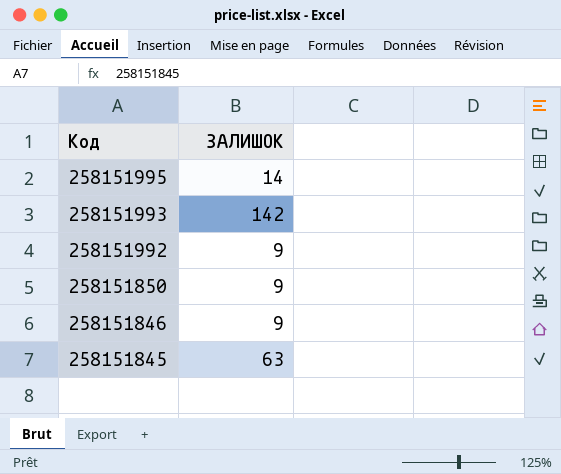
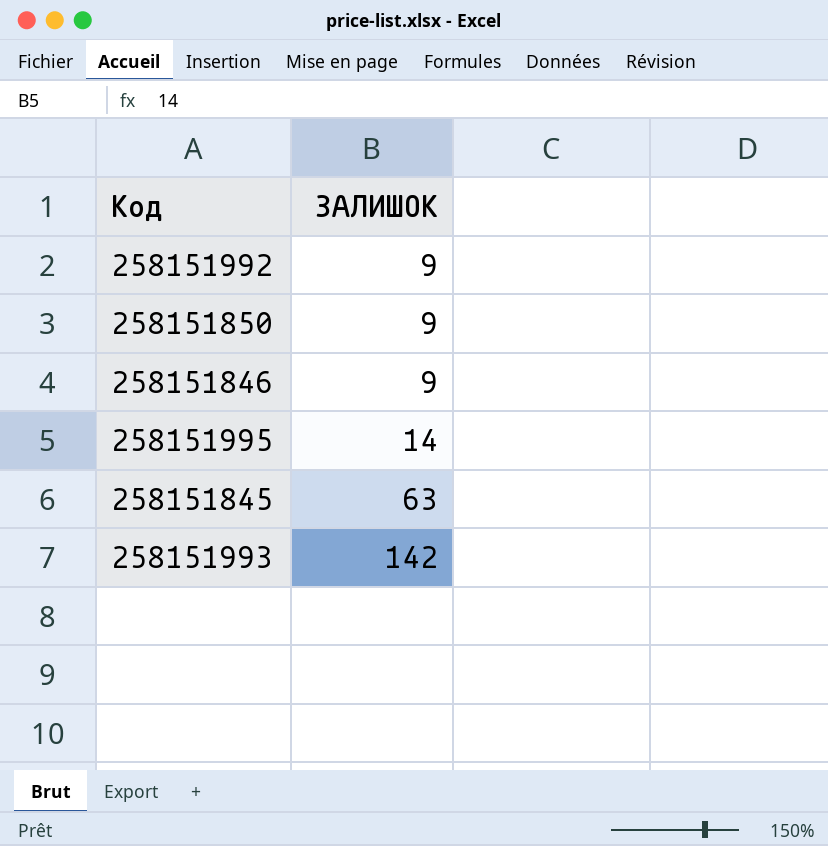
row order: Код descending -> ЗАЛИШОК ascending

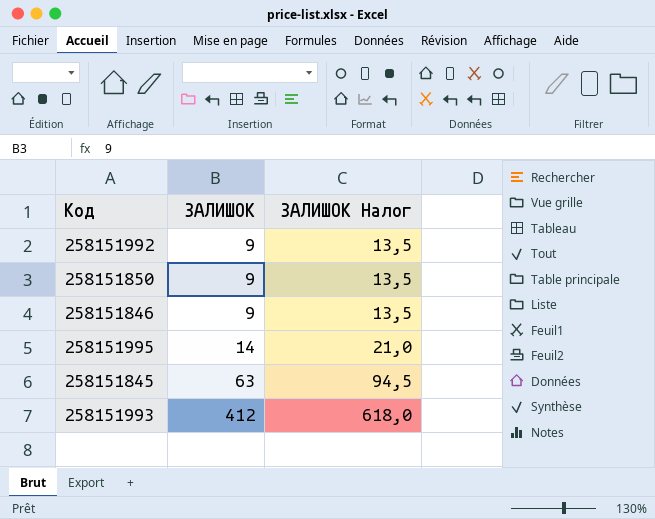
column ЗАЛИШОК Налог | formula: none -> [ЗАЛИШОК] * 1,5
258151993 | ЗАЛИШОК: 142 -> 412

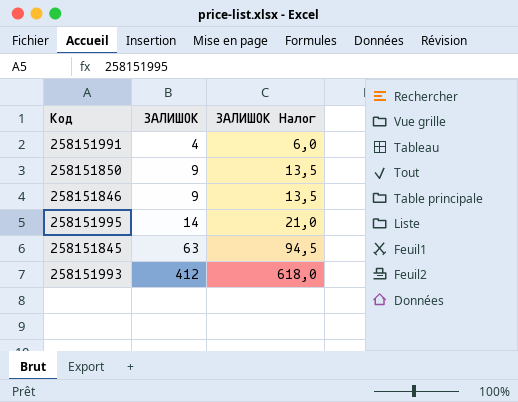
row 258151992: 9 | 13,5 -> none
row 258151991: none -> 4 | 6,0

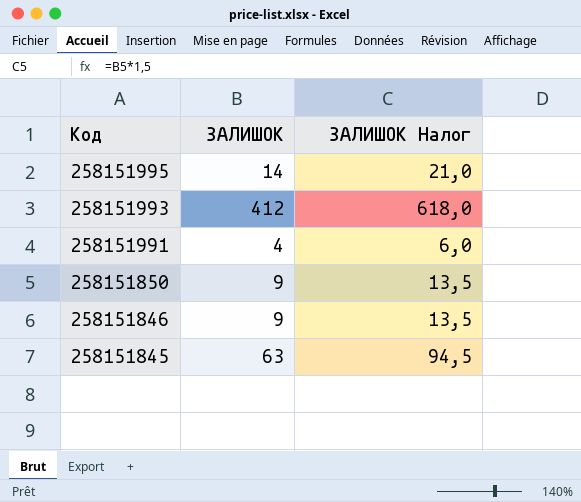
row order: ЗАЛИШОК ascending -> Код descending

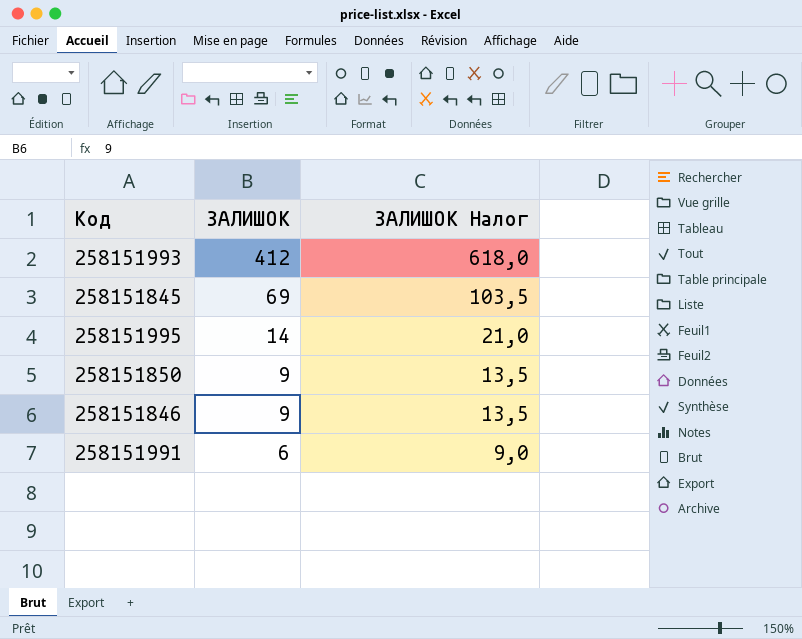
row order: Код descending -> ЗАЛИШОК descending
258151845 | ЗАЛИШОК: 63 -> 69
258151845 | ЗАЛИШОК Налог: 94,5 -> 103,5
258151991 | ЗАЛИШОК: 4 -> 6
258151991 | ЗАЛИШОК Налог: 6,0 -> 9,0

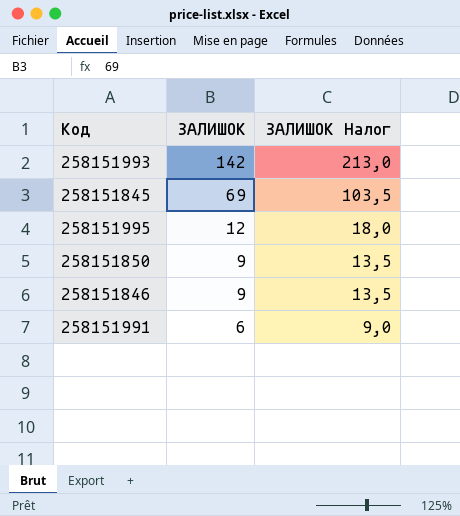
258151993 | ЗАЛИШОК: 412 -> 142
258151993 | ЗАЛИШОК Налог: 618,0 -> 213,0
258151995 | ЗАЛИШОК: 14 -> 12
258151995 | ЗАЛИШОК Налог: 21,0 -> 18,0

